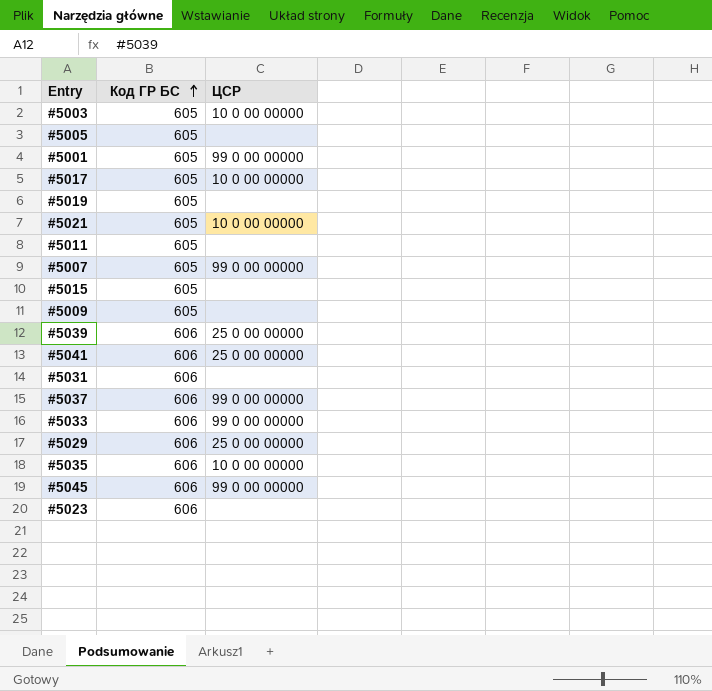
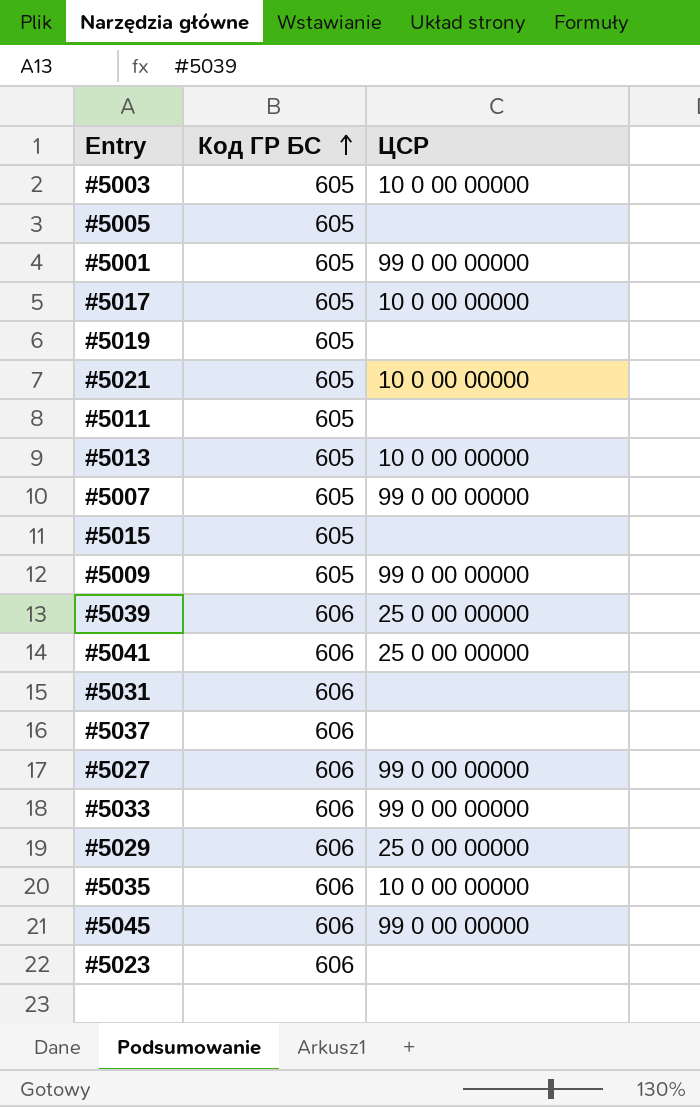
row #5013: none -> 605 | 10 0 00 00000
#5009 | ЦСР: none -> 99 0 00 00000
#5037 | ЦСР: 99 0 00 00000 -> none
row #5027: none -> 606 | 99 0 00 00000

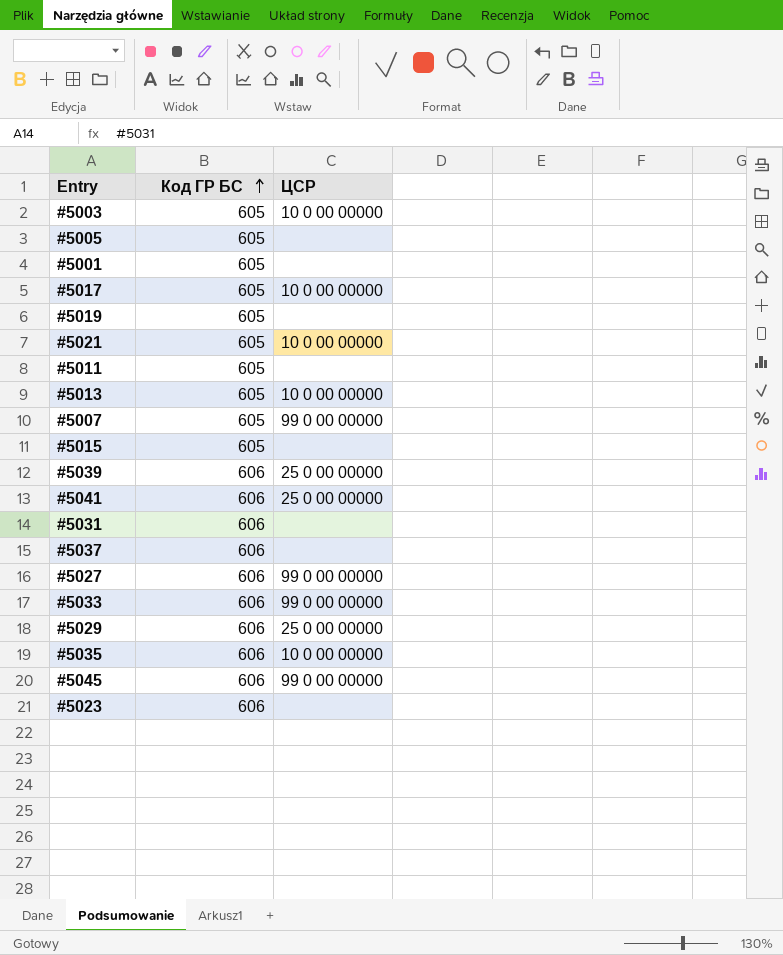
row #5009: 605 | 99 0 00 00000 -> none
#5001 | ЦСР: 99 0 00 00000 -> none

